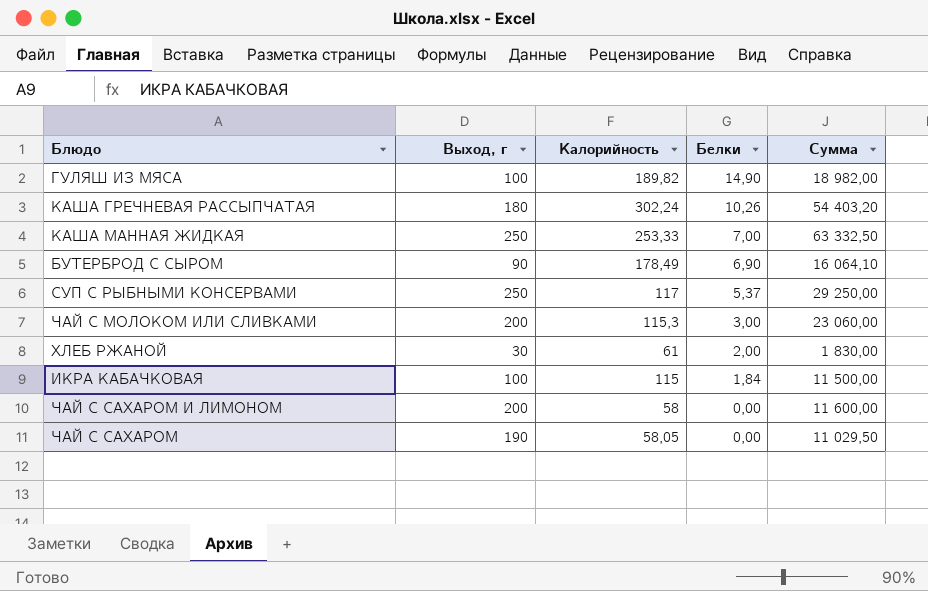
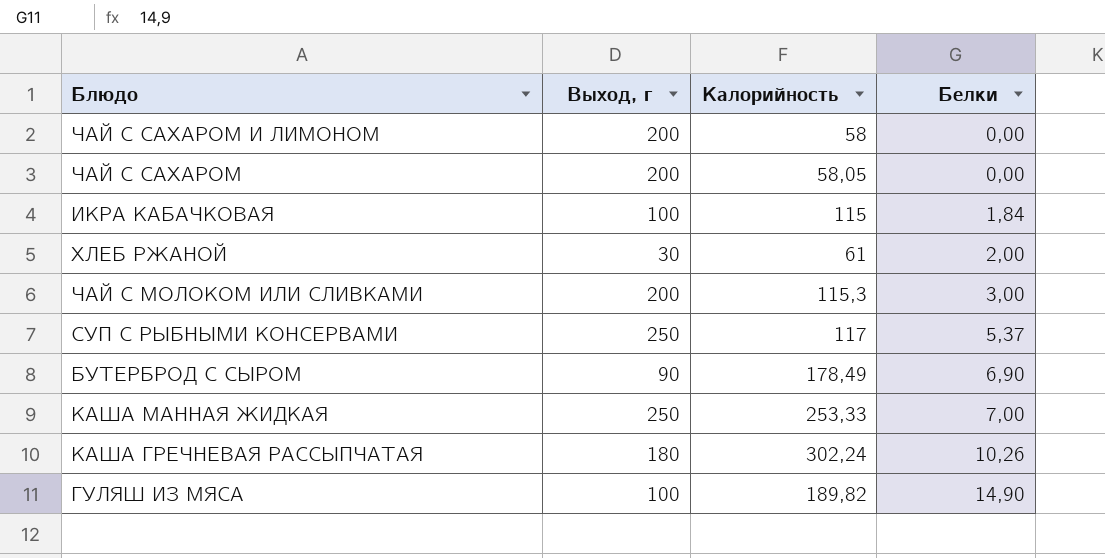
row order: Белки descending -> Белки ascending
column Сумма | formula: [Выход, г] * [Калорийность] -> none
ЧАЙ С САХАРОМ | Выход, г: 190 -> 200

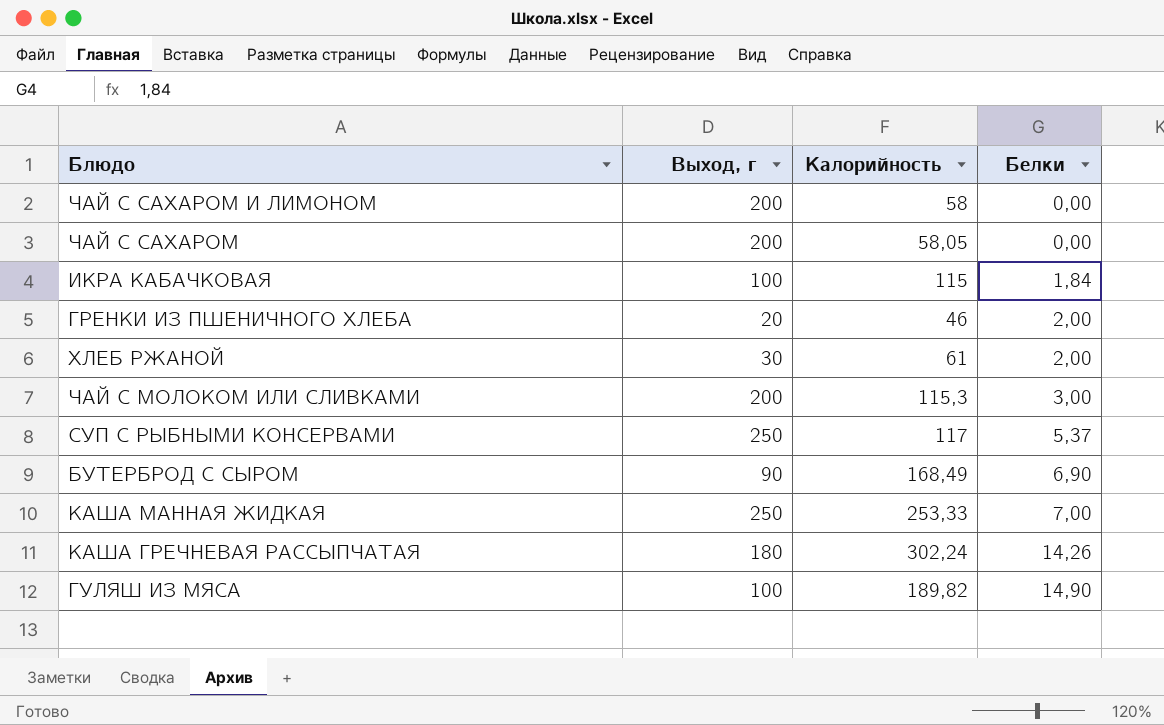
row ГРЕНКИ ИЗ ПШЕНИЧНОГО ХЛЕБА: none -> 20 | 46 | 2,00
БУТЕРБРОД С СЫРОМ | Калорийность: 178,49 -> 168,49
КАША ГРЕЧНЕВАЯ РАССЫПЧАТАЯ | Белки: 10,26 -> 14,26

